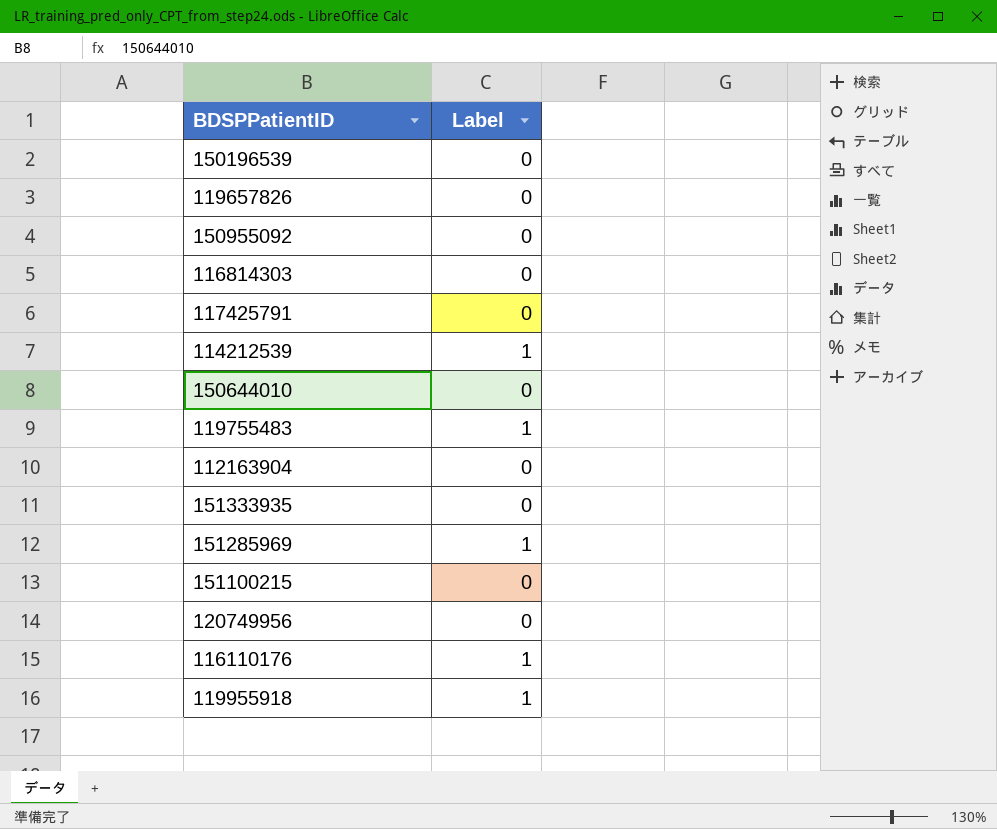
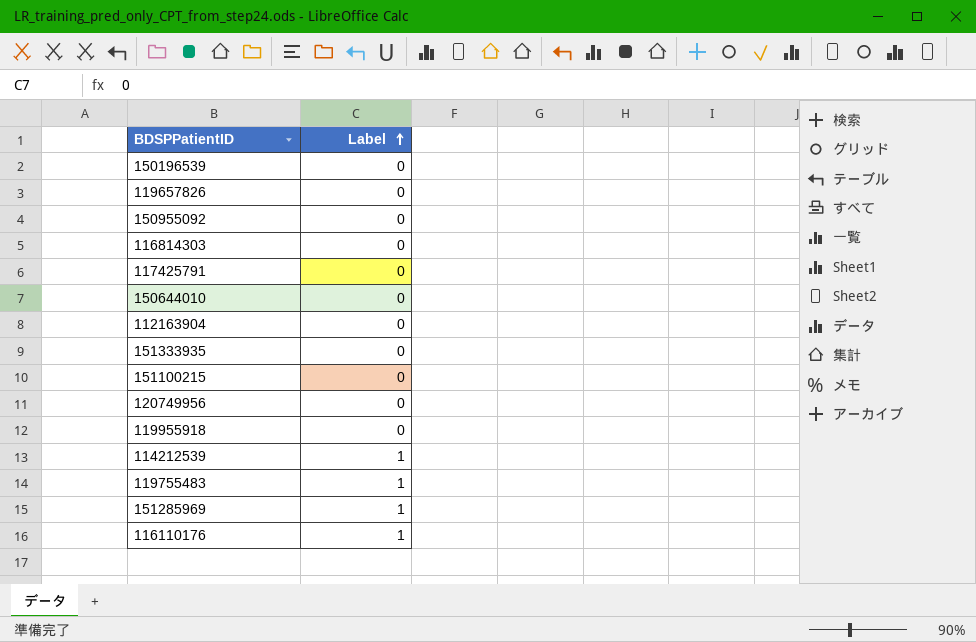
row order: none -> Label ascending
119955918 | Label: 1 -> 0

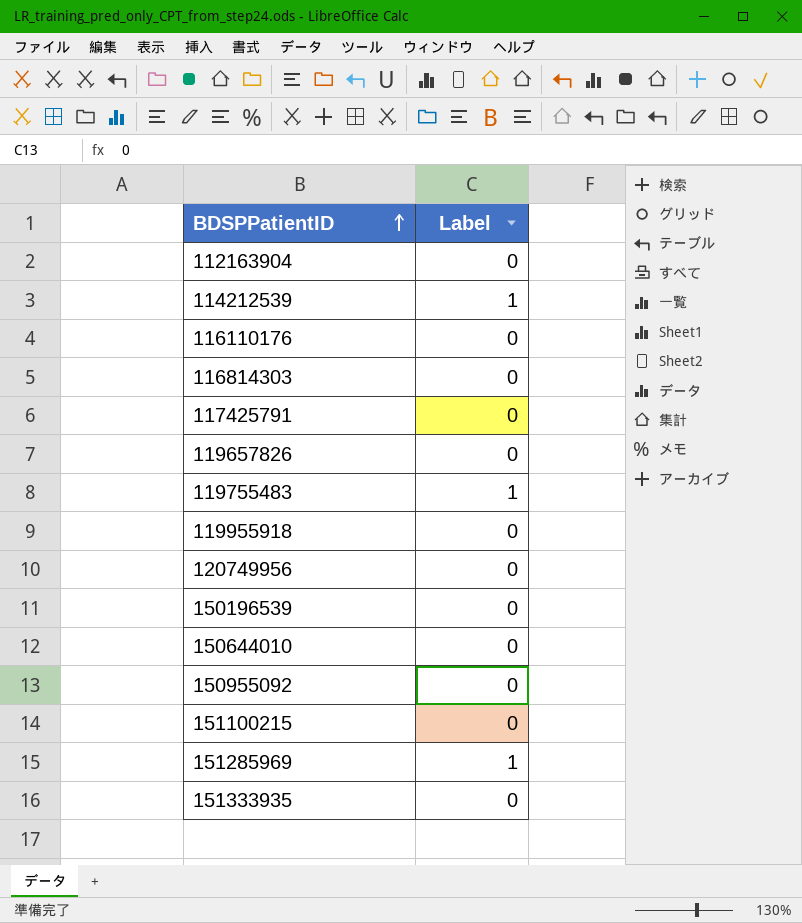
row order: Label ascending -> BDSPPatientID ascending
116110176 | Label: 1 -> 0

